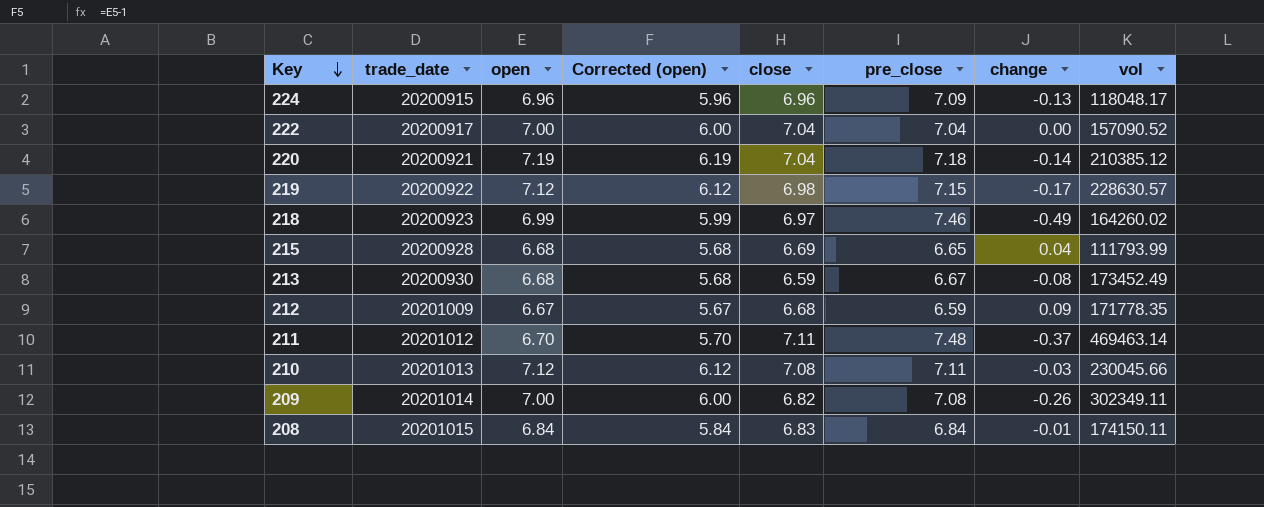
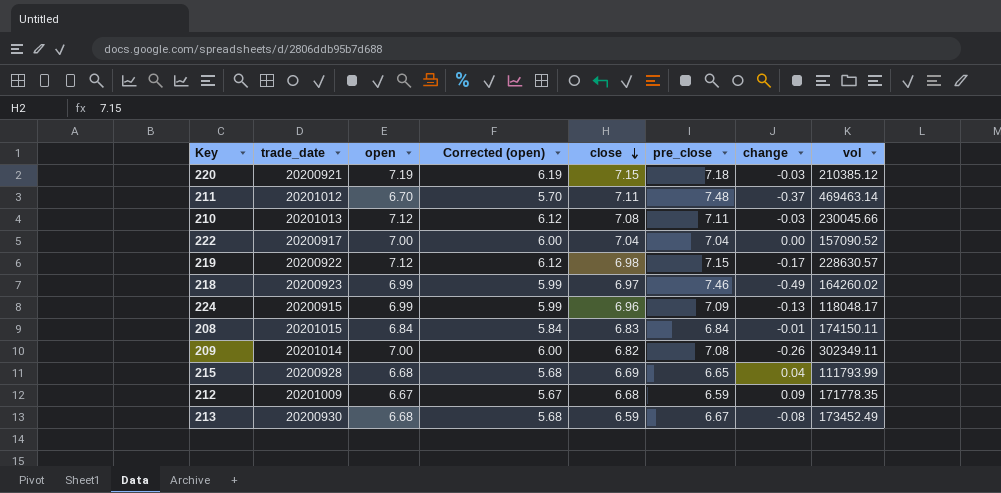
row order: Key descending -> close descending
220 | close: 7.04 -> 7.15
220 | change: -0.14 -> -0.03
224 | open: 6.96 -> 6.99
224 | Corrected (open): 5.96 -> 5.99

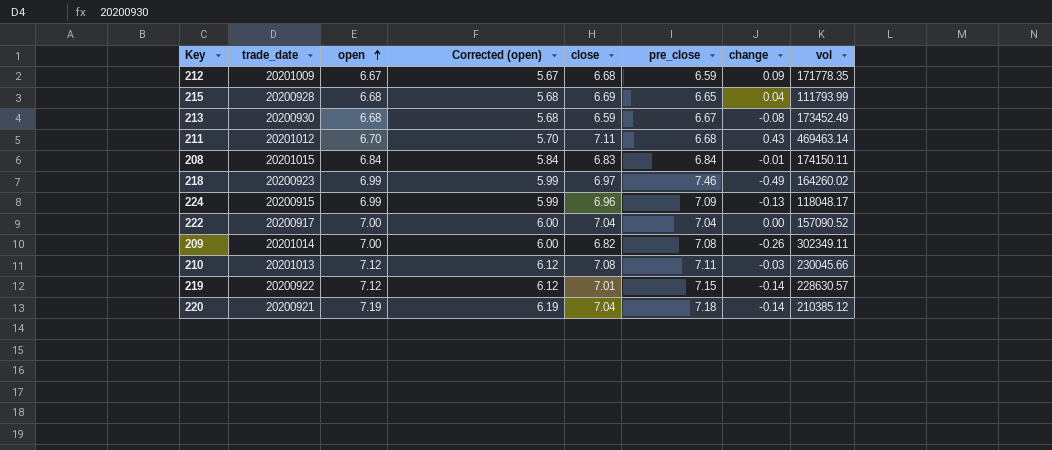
row order: close descending -> open ascending
211 | pre_close: 7.48 -> 6.68
211 | change: -0.37 -> 0.43
219 | close: 6.98 -> 7.01
219 | change: -0.17 -> -0.14
220 | close: 7.15 -> 7.04
220 | change: -0.03 -> -0.14

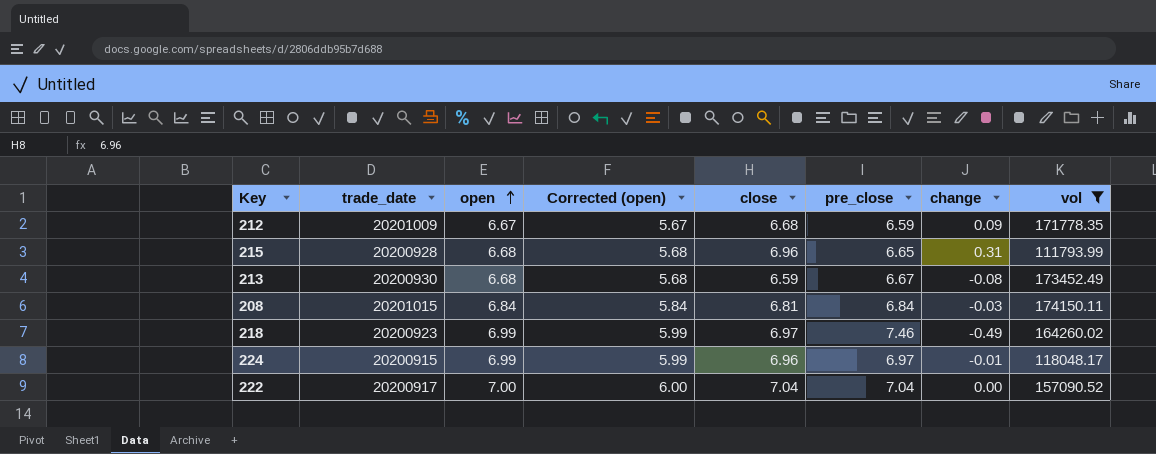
filter: none -> vol <= 174150.11
215 | close: 6.69 -> 6.96
215 | change: 0.04 -> 0.31
208 | close: 6.83 -> 6.81
208 | change: -0.01 -> -0.03
224 | pre_close: 7.09 -> 6.97
224 | change: -0.13 -> -0.01

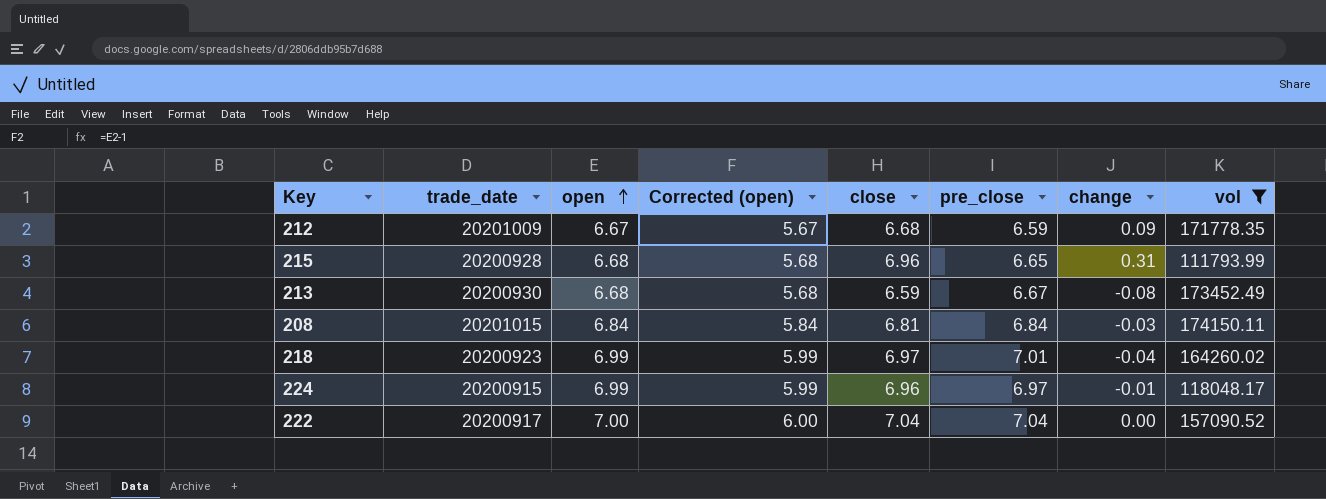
218 | pre_close: 7.46 -> 7.01
218 | change: -0.49 -> -0.04

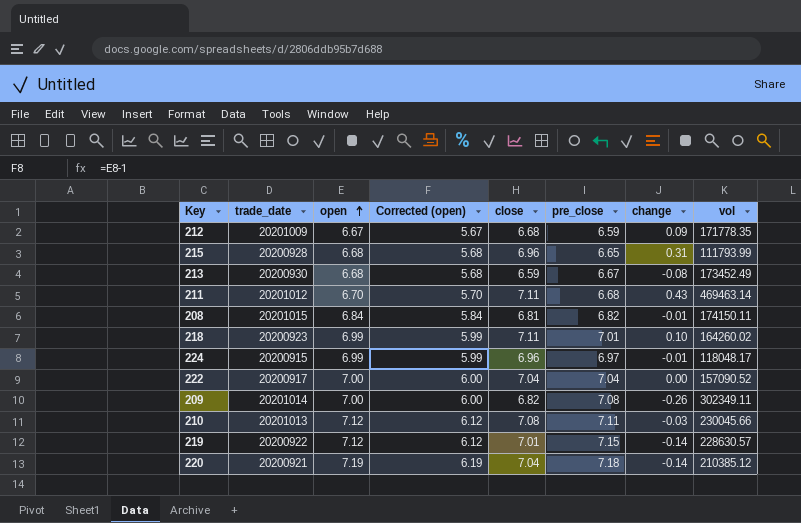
filter: vol <= 174150.11 -> none
208 | pre_close: 6.84 -> 6.82
208 | change: -0.03 -> -0.01
218 | close: 6.97 -> 7.11
218 | change: -0.04 -> 0.10

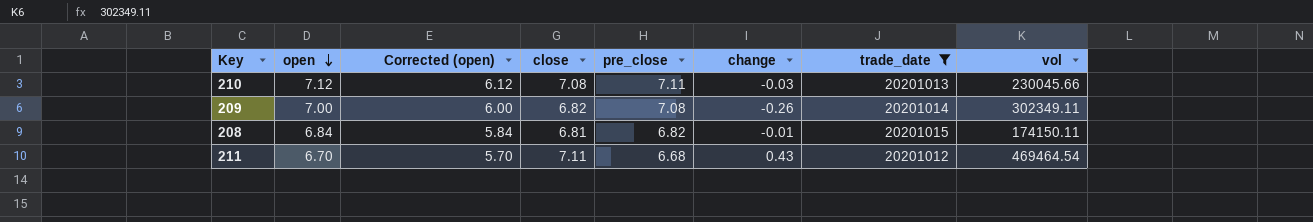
filter: none -> trade_date >= 20201012
row order: open ascending -> open descending
column trade_date | position: 2 -> 7
211 | vol: 469463.14 -> 469464.54

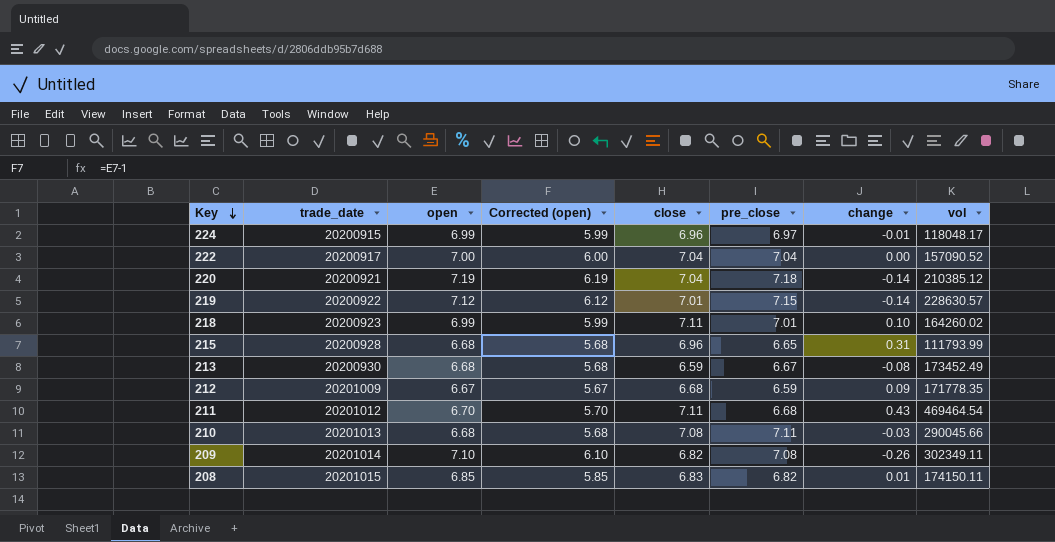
filter: trade_date >= 20201012 -> none
row order: open descending -> Key descending
column trade_date | position: 7 -> 2
210 | open: 7.12 -> 6.68
210 | Corrected (open): 6.12 -> 5.68
210 | vol: 230045.66 -> 290045.66
209 | open: 7.00 -> 7.10
209 | Corrected (open): 6.00 -> 6.10
208 | open: 6.84 -> 6.85
208 | Corrected (open): 5.84 -> 5.85
208 | close: 6.81 -> 6.83
208 | change: -0.01 -> 0.01

